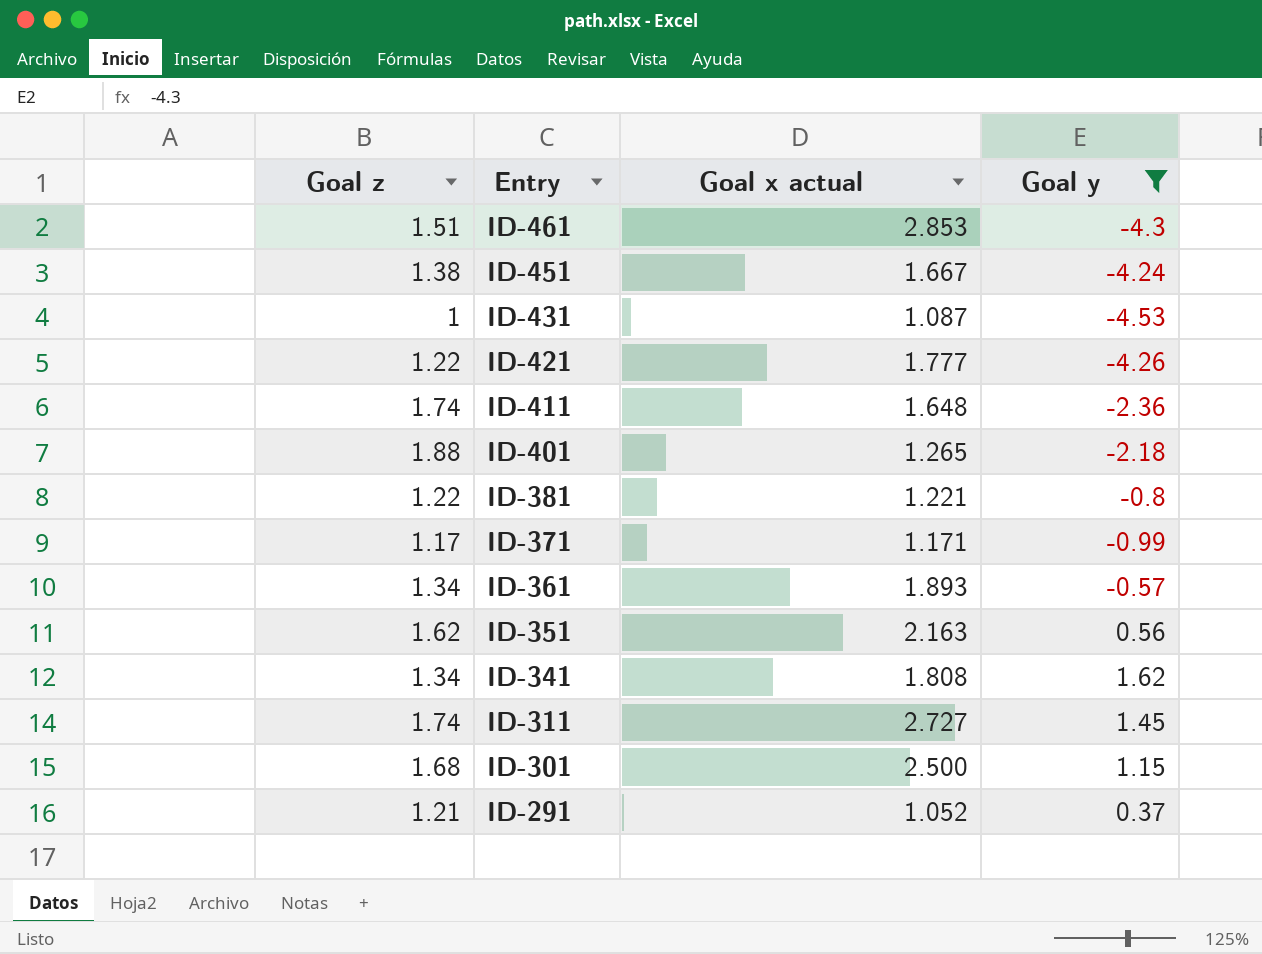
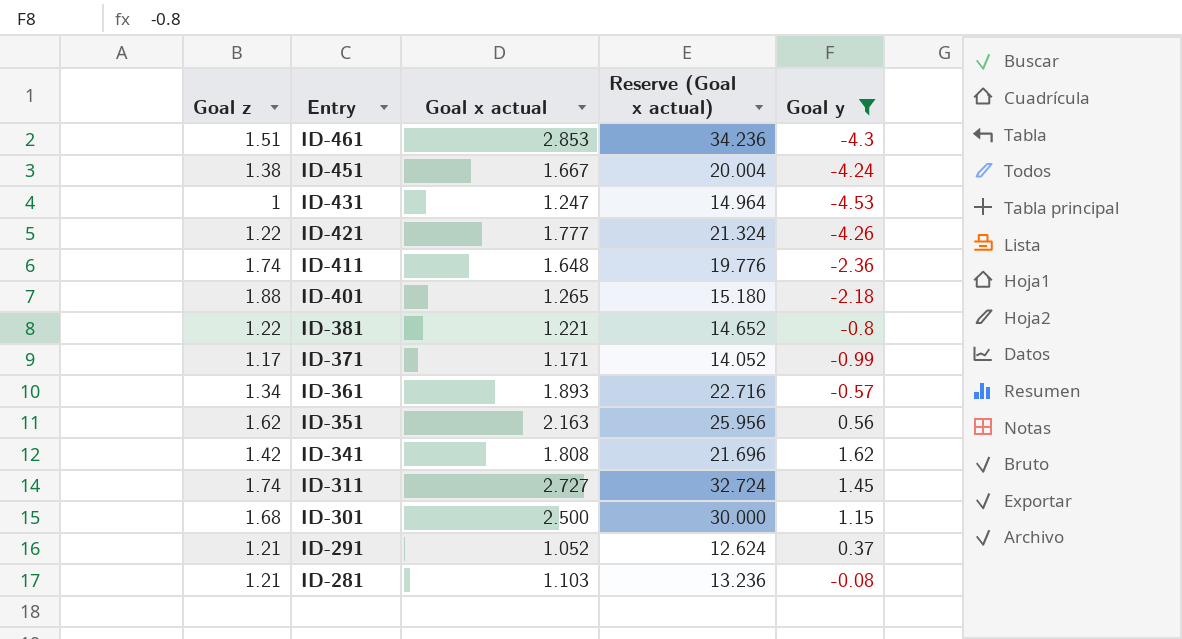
column Reserve (Goal x actual) | formula: none -> [Goal x actual] * 12
ID-431 | Goal x actual: 1.087 -> 1.247
ID-341 | Goal z: 1.34 -> 1.42
row ID-281: none -> 1.21 | 1.103 | 13.236 | -0.08

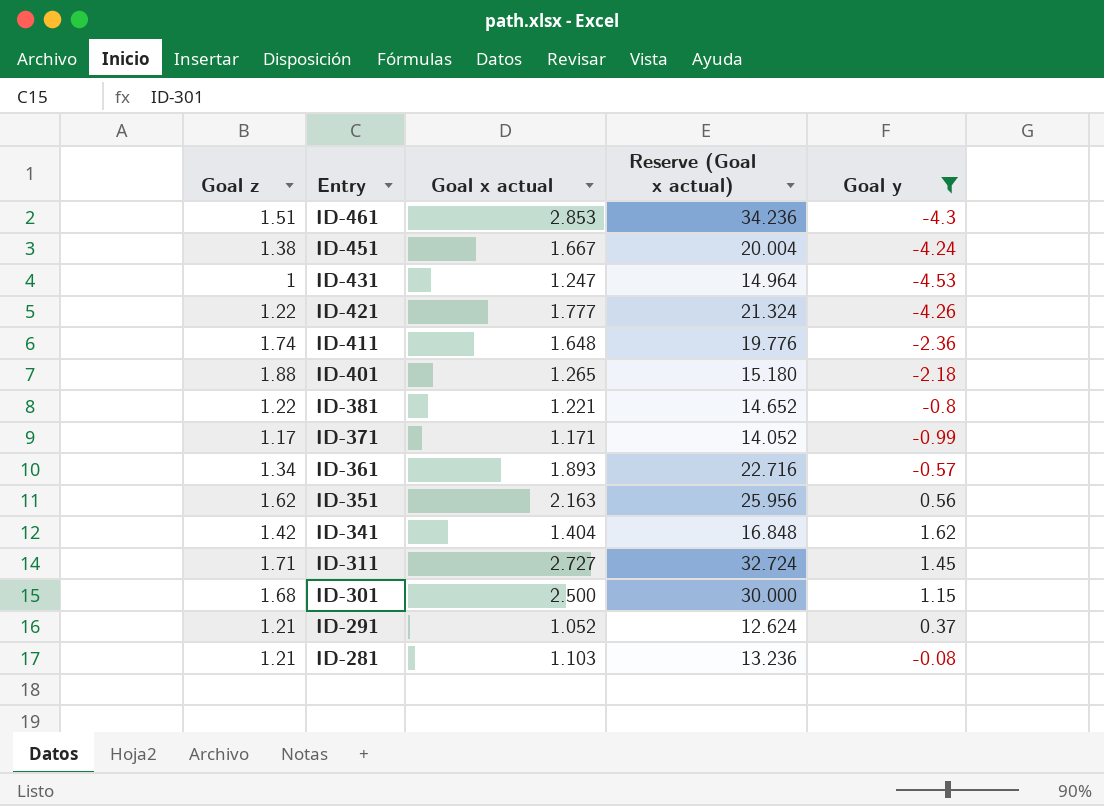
ID-341 | Goal x actual: 1.808 -> 1.404
ID-341 | Reserve (Goal x actual): 21.696 -> 16.848
ID-311 | Goal z: 1.74 -> 1.71

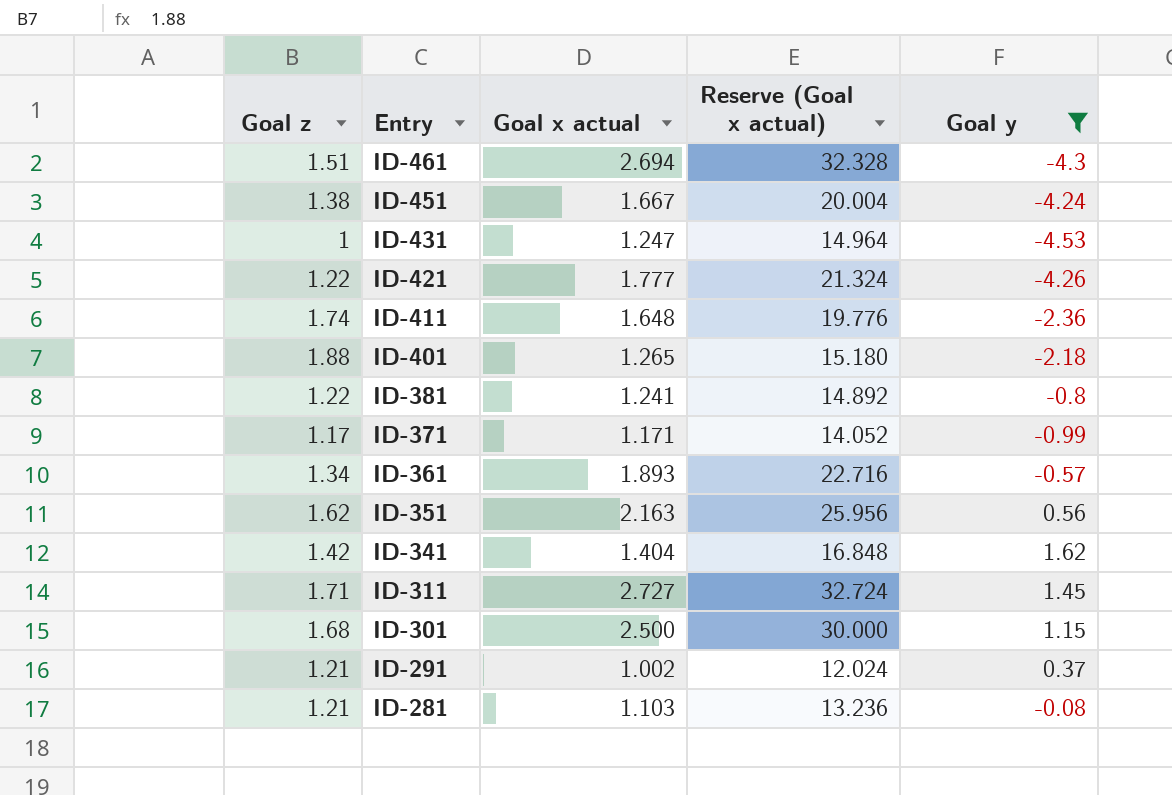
ID-461 | Goal x actual: 2.853 -> 2.694
ID-461 | Reserve (Goal x actual): 34.236 -> 32.328
ID-381 | Goal x actual: 1.221 -> 1.241
ID-381 | Reserve (Goal x actual): 14.652 -> 14.892
ID-291 | Goal x actual: 1.052 -> 1.002
ID-291 | Reserve (Goal x actual): 12.624 -> 12.024

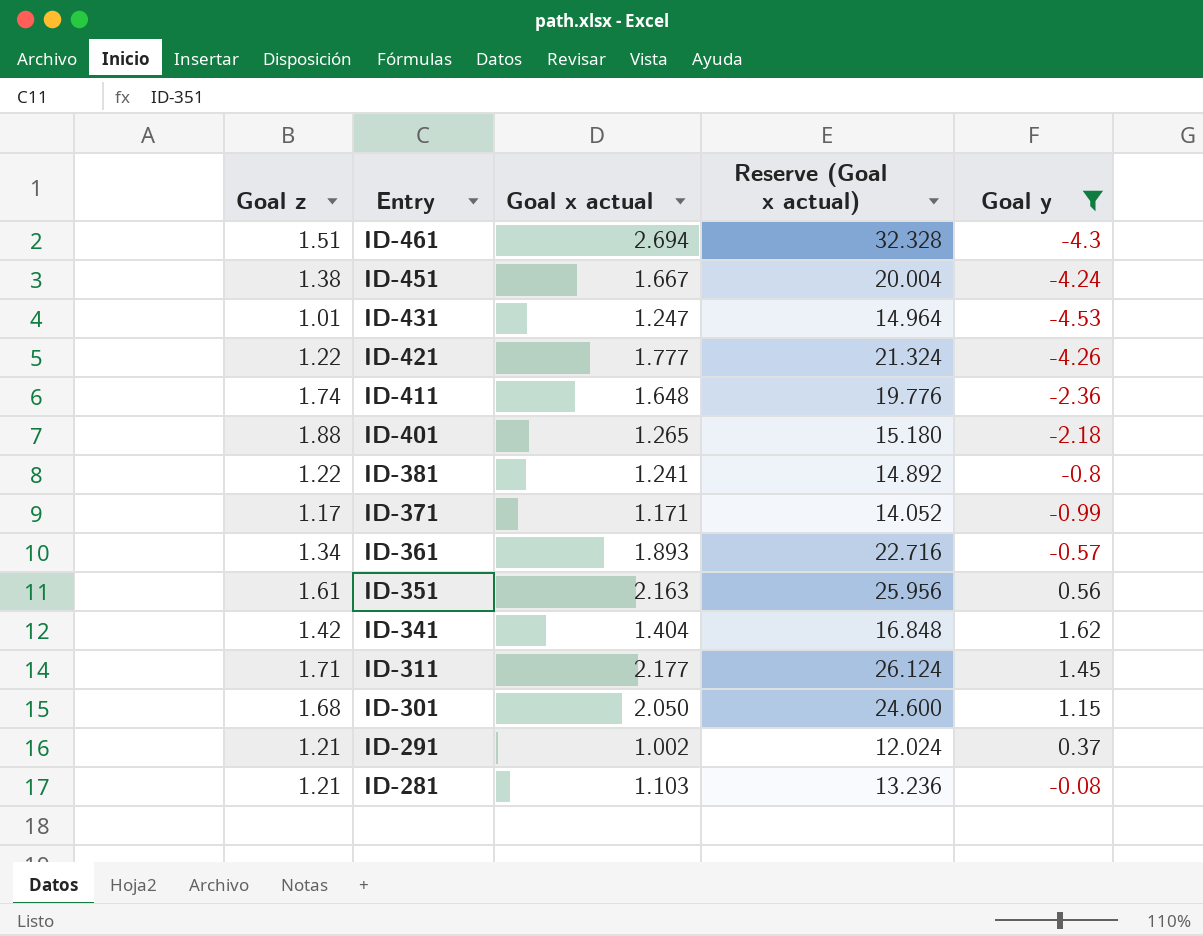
ID-431 | Goal z: 1 -> 1.01
ID-351 | Goal z: 1.62 -> 1.61
ID-311 | Goal x actual: 2.727 -> 2.177
ID-311 | Reserve (Goal x actual): 32.724 -> 26.124
ID-301 | Goal x actual: 2.500 -> 2.050
ID-301 | Reserve (Goal x actual): 30.000 -> 24.600

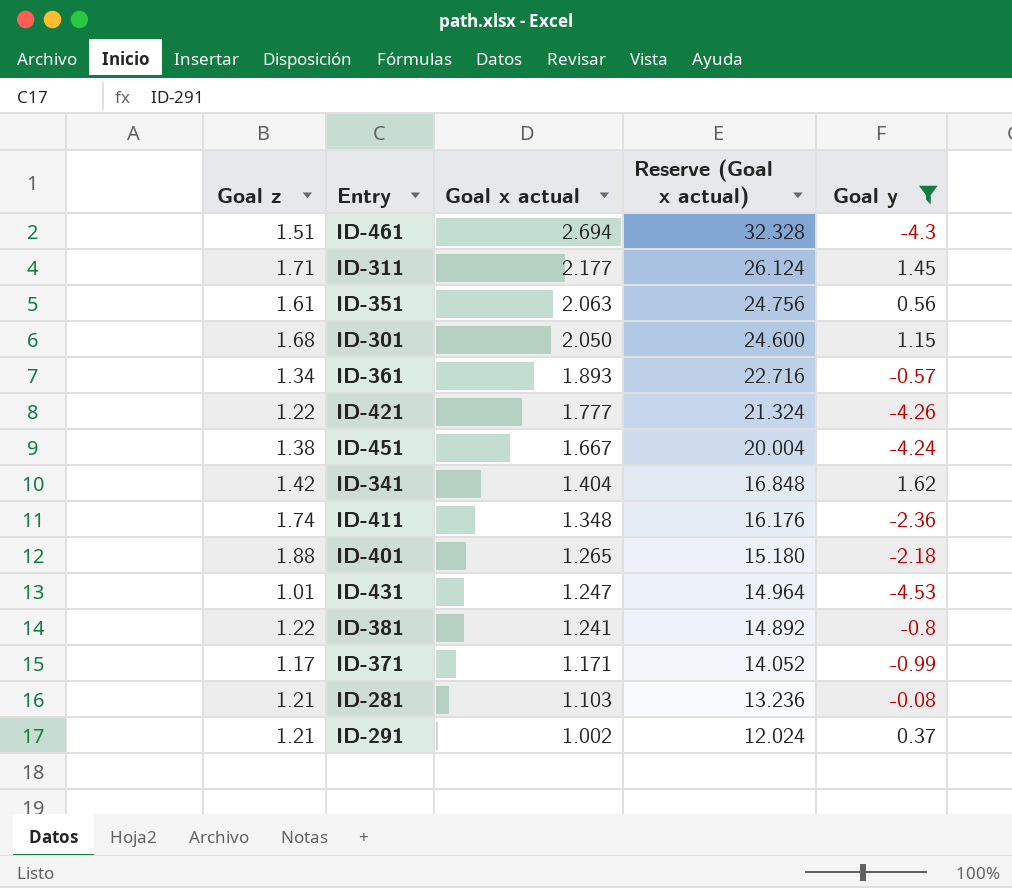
row order: Entry descending -> Goal x actual descending
ID-351 | Goal x actual: 2.163 -> 2.063
ID-351 | Reserve (Goal x actual): 25.956 -> 24.756
ID-411 | Goal x actual: 1.648 -> 1.348
ID-411 | Reserve (Goal x actual): 19.776 -> 16.176

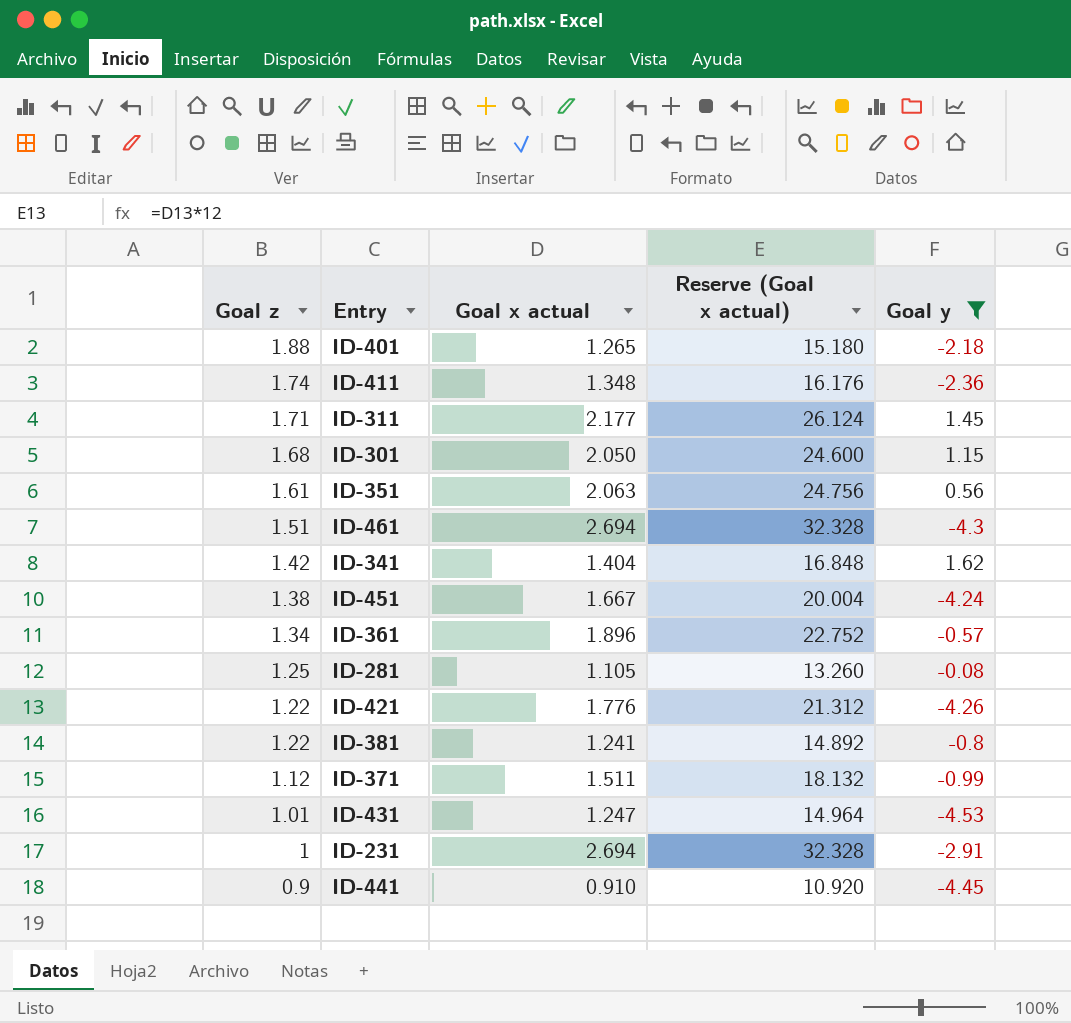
row order: Goal x actual descending -> Goal z descending
row ID-291: 1.21 | 1.002 | 12.024 | 0.37 -> none
ID-361 | Goal x actual: 1.893 -> 1.896
ID-361 | Reserve (Goal x actual): 22.716 -> 22.752
ID-281 | Goal z: 1.21 -> 1.25
ID-281 | Goal x actual: 1.103 -> 1.105
ID-281 | Reserve (Goal x actual): 13.236 -> 13.260
ID-421 | Goal x actual: 1.777 -> 1.776
ID-421 | Reserve (Goal x actual): 21.324 -> 21.312
ID-371 | Goal z: 1.17 -> 1.12
ID-371 | Goal x actual: 1.171 -> 1.511
ID-371 | Reserve (Goal x actual): 14.052 -> 18.132
row ID-231: none -> 1 | 2.694 | 32.328 | -2.91
row ID-441: none -> 0.9 | 0.910 | 10.920 | -4.45

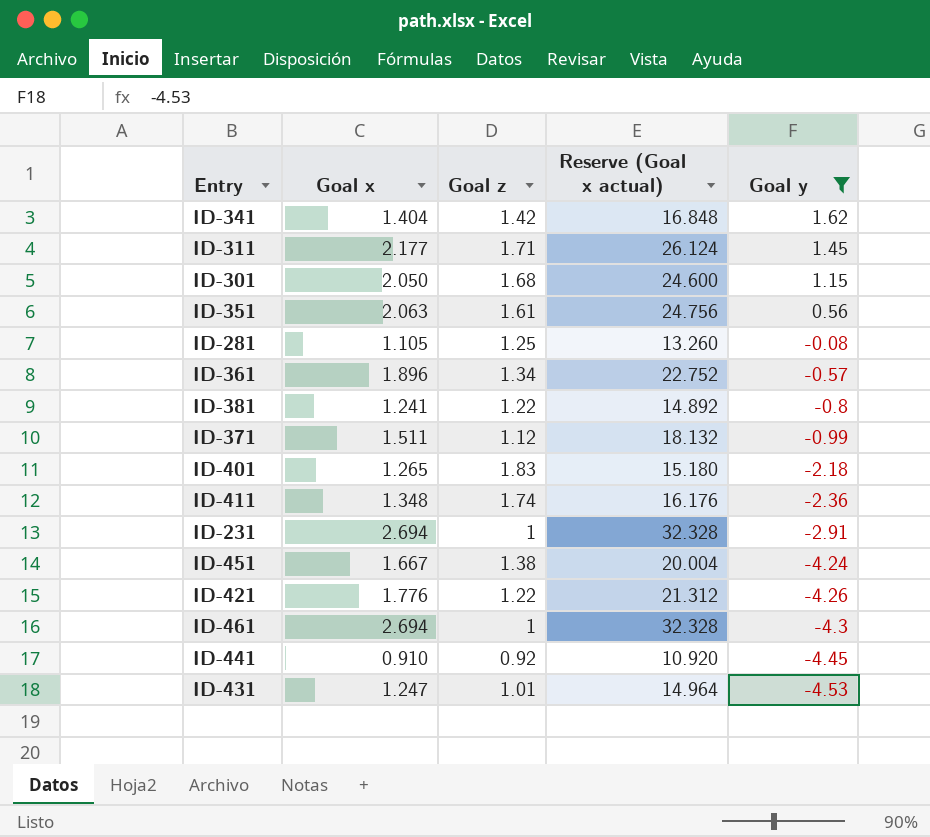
row order: Goal z descending -> Goal y descending
column name: Goal x actual -> Goal x
column Goal z | position: 1 -> 3
ID-401 | Goal z: 1.88 -> 1.83
ID-461 | Goal z: 1.51 -> 1
ID-441 | Goal z: 0.9 -> 0.92

